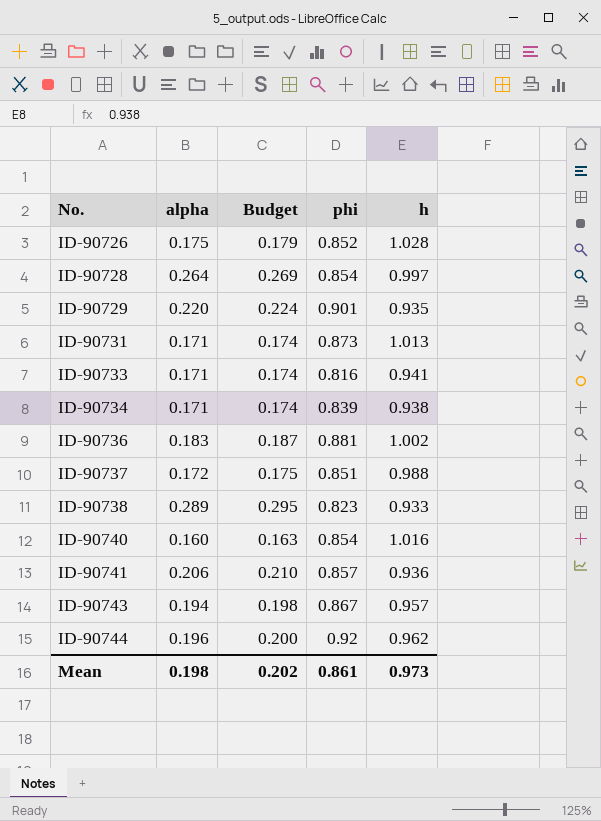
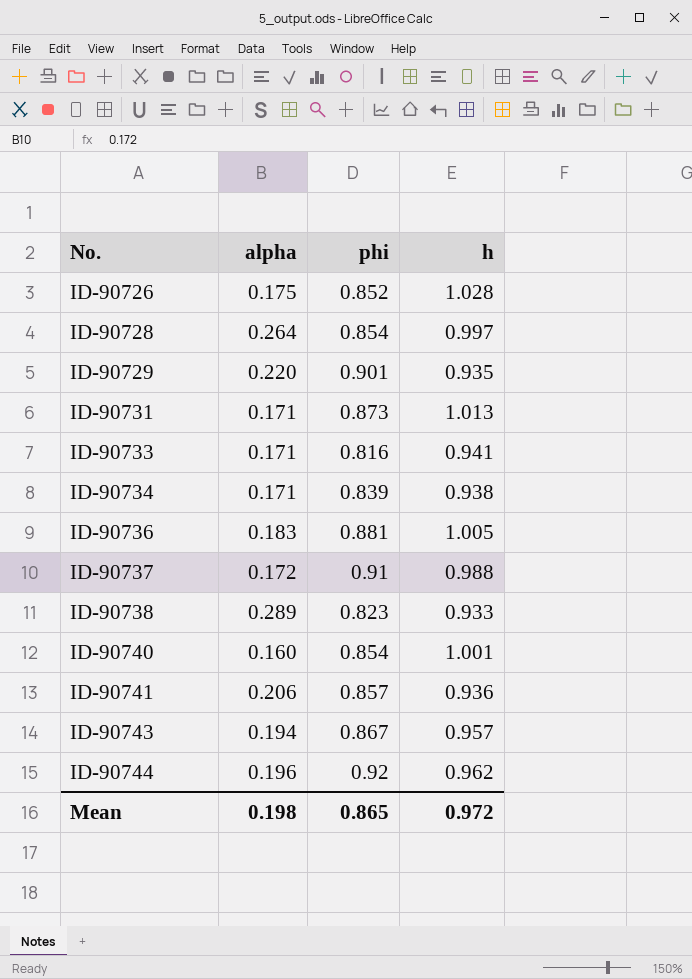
column Budget | formula: [alpha] * 1.02 -> none
ID-90736 | h: 1.002 -> 1.005
ID-90737 | phi: 0.851 -> 0.91
ID-90740 | h: 1.016 -> 1.001
Mean | phi: 0.861 -> 0.865
Mean | h: 0.973 -> 0.972

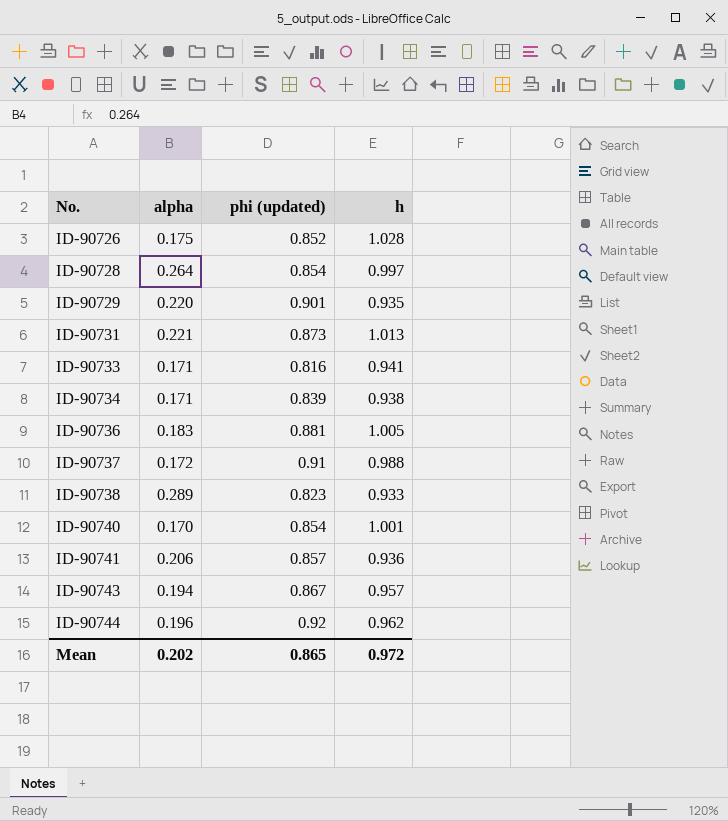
column name: phi -> phi (updated)
ID-90731 | alpha: 0.171 -> 0.221
ID-90740 | alpha: 0.160 -> 0.170
Mean | alpha: 0.198 -> 0.202

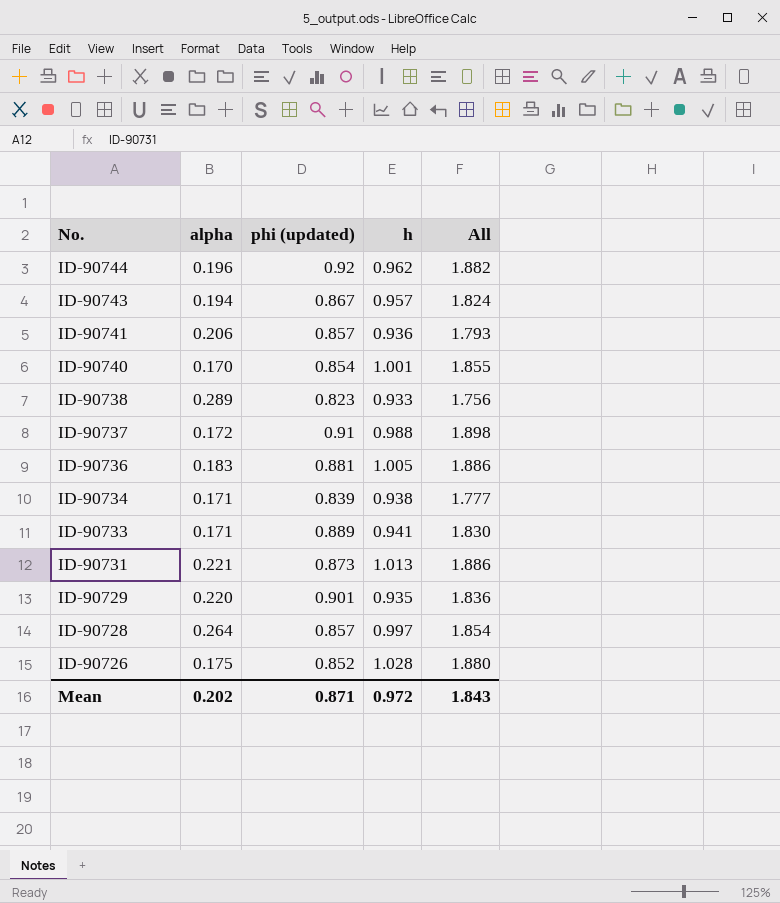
row order: No. ascending -> No. descending
column All | formula: none -> [phi (updated)] + [h]
ID-90733 | phi (updated): 0.816 -> 0.889
ID-90728 | phi (updated): 0.854 -> 0.857
Mean | phi (updated): 0.865 -> 0.871

